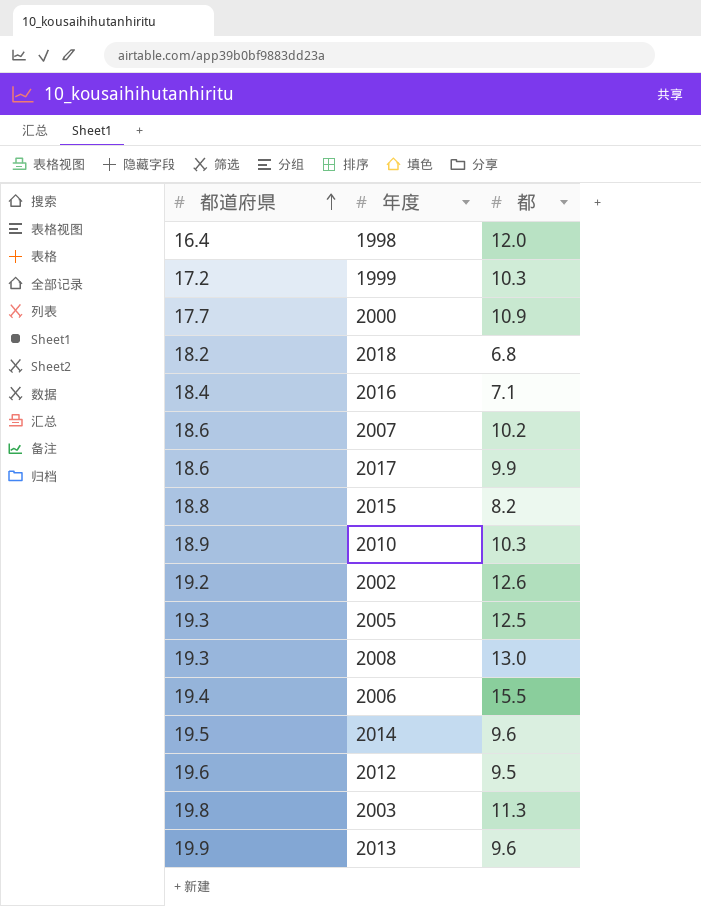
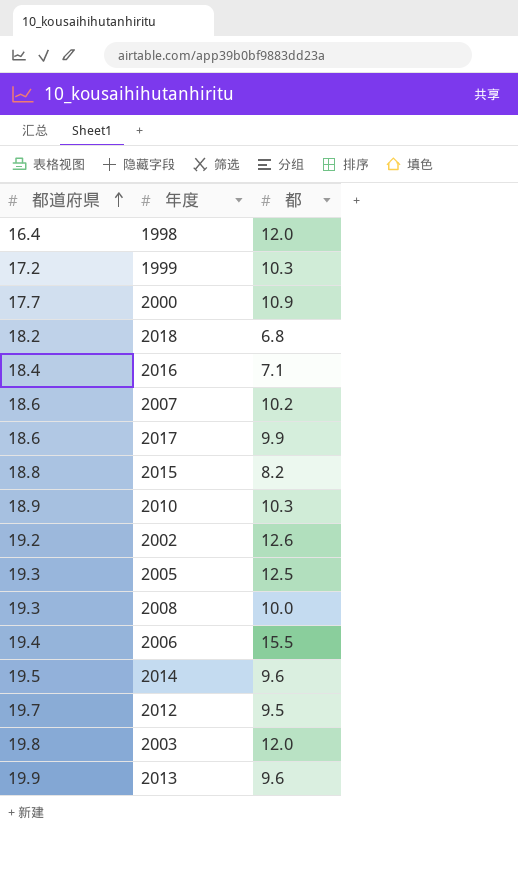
2008 | 都: 13.0 -> 10.0
2012 | 都道府県: 19.6 -> 19.7
2003 | 都: 11.3 -> 12.0

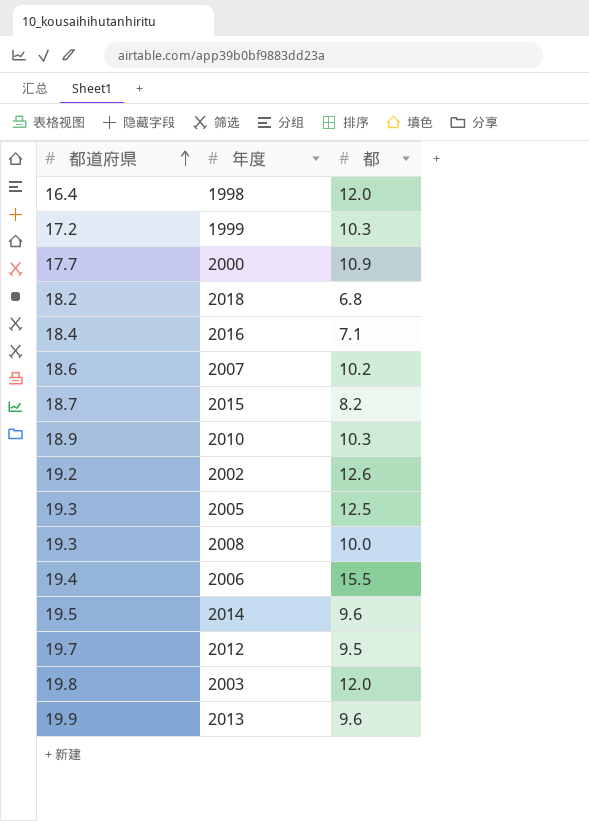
row 2017: 18.6 | 9.9 -> none
2015 | 都道府県: 18.8 -> 18.7

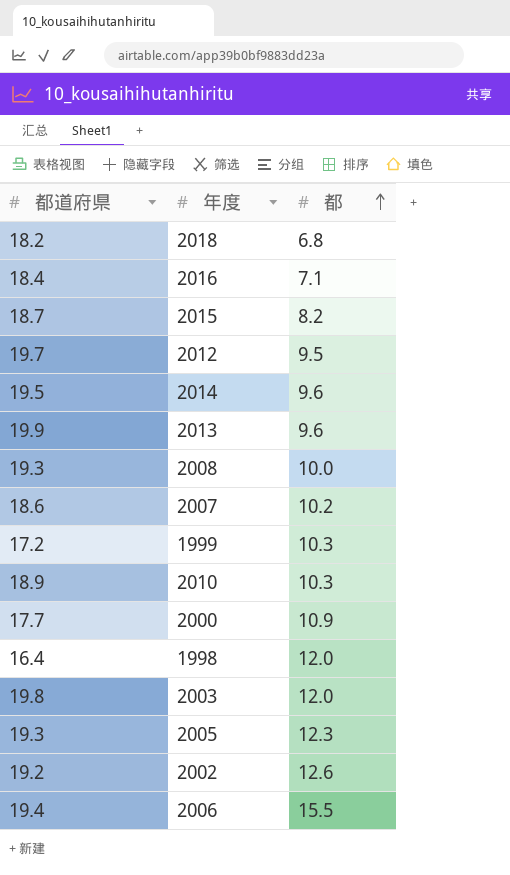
row order: 都道府県 ascending -> 都 ascending
2005 | 都: 12.5 -> 12.3

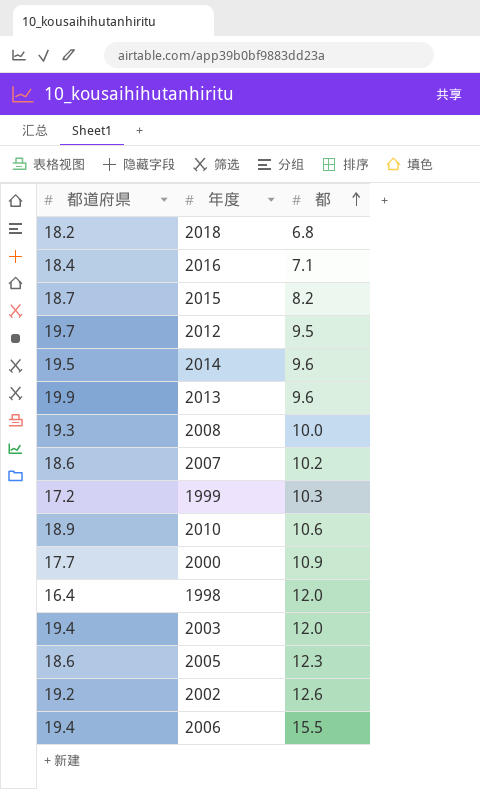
2010 | 都: 10.3 -> 10.6
2003 | 都道府県: 19.8 -> 19.4
2005 | 都道府県: 19.3 -> 18.6

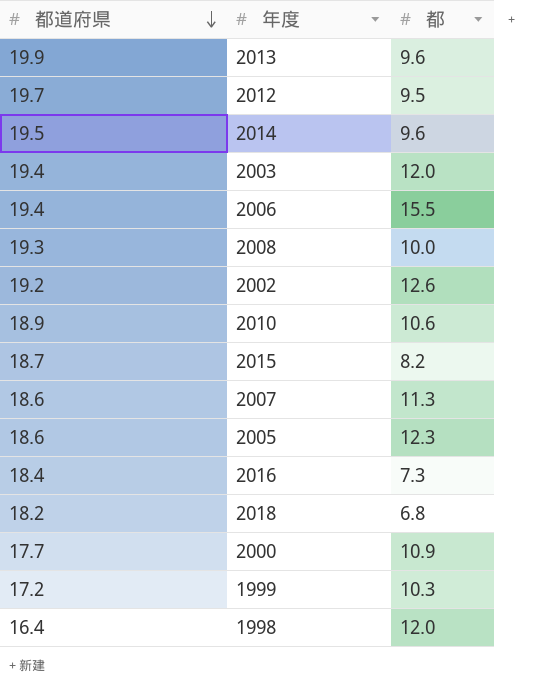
row order: 都 ascending -> 都道府県 descending
2007 | 都: 10.2 -> 11.3
2016 | 都: 7.1 -> 7.3

